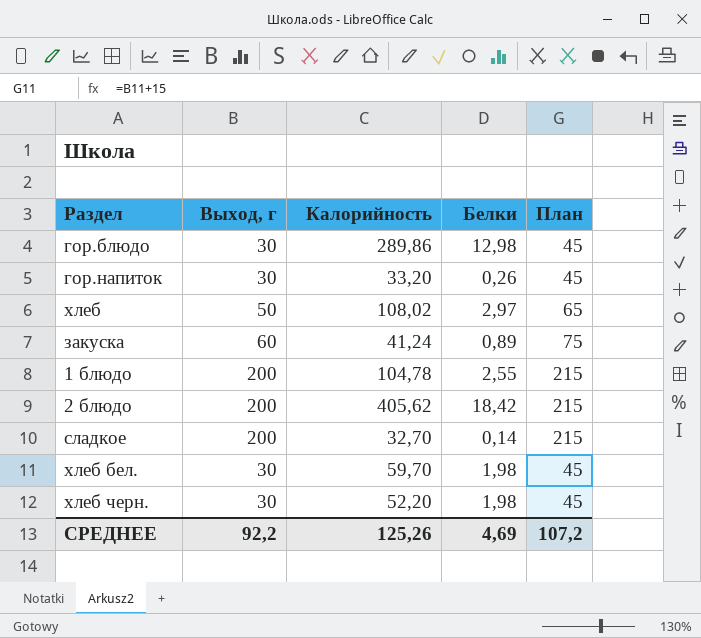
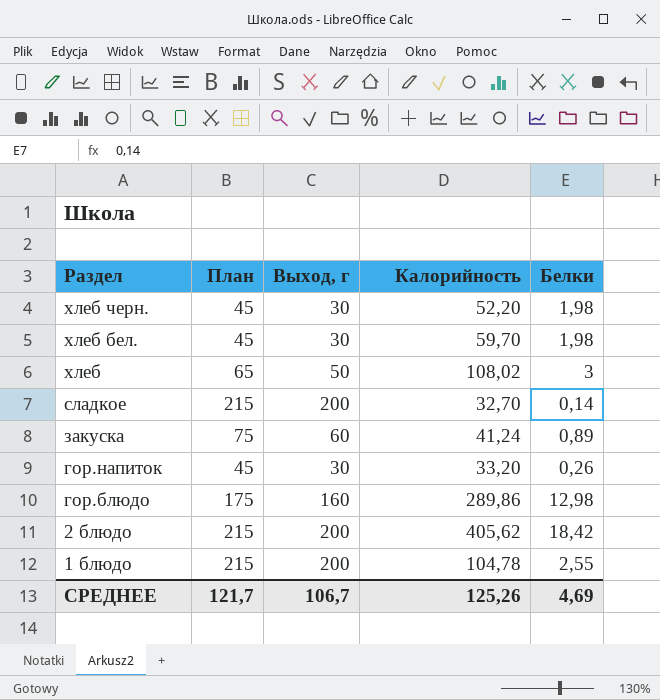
row order: none -> Раздел descending
column План | position: 5 -> 2
хлеб | Белки: 2,97 -> 3
гор.блюдо | План: 45 -> 175
гор.блюдо | Выход, г: 30 -> 160
СРЕДНЕЕ | План: 107,2 -> 121,7
СРЕДНЕЕ | Выход, г: 92,2 -> 106,7

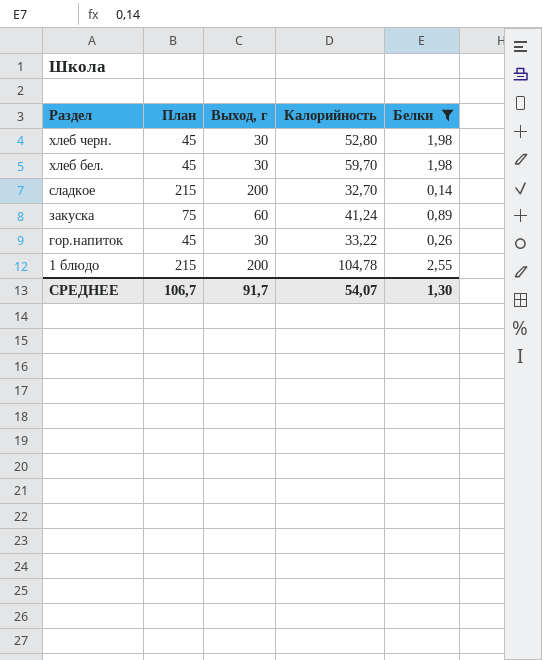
filter: none -> Белки <= 2,55
хлеб черн. | Калорийность: 52,20 -> 52,80
гор.напиток | Калорийность: 33,20 -> 33,22
СРЕДНЕЕ | План: 121,7 -> 106,7
СРЕДНЕЕ | Выход, г: 106,7 -> 91,7
СРЕДНЕЕ | Калорийность: 125,26 -> 54,07
СРЕДНЕЕ | Белки: 4,69 -> 1,30

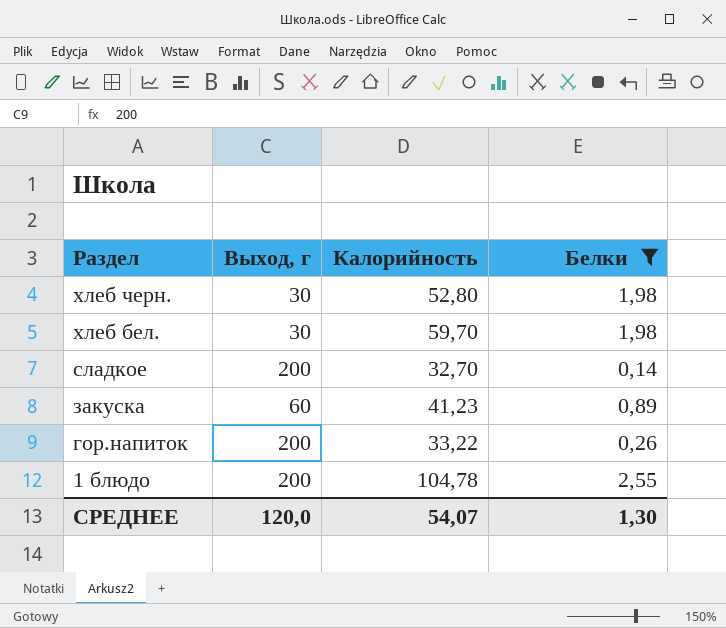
column План | formula: [Выход, г] + 15 -> none
закуска | Калорийность: 41,24 -> 41,23
гор.напиток | Выход, г: 30 -> 200
СРЕДНЕЕ | Выход, г: 91,7 -> 120,0

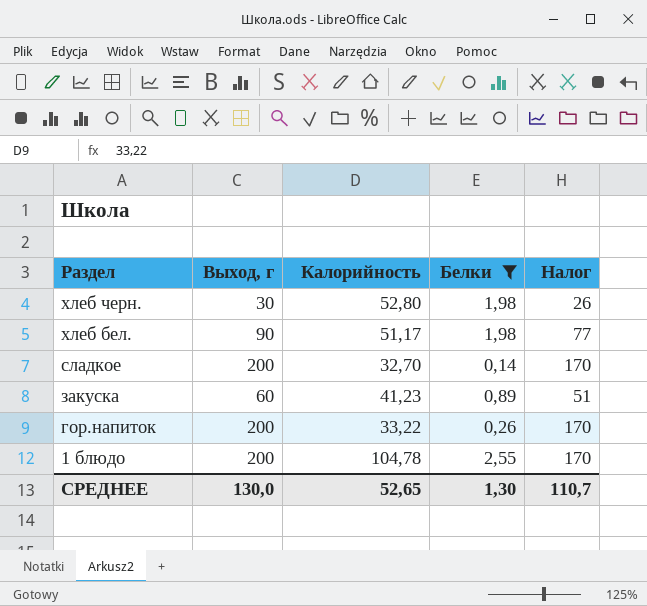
column Налог | formula: none -> [Выход, г] * 0,85
хлеб бел. | Выход, г: 30 -> 90
хлеб бел. | Калорийность: 59,70 -> 51,17
СРЕДНЕЕ | Выход, г: 120,0 -> 130,0
СРЕДНЕЕ | Калорийность: 54,07 -> 52,65

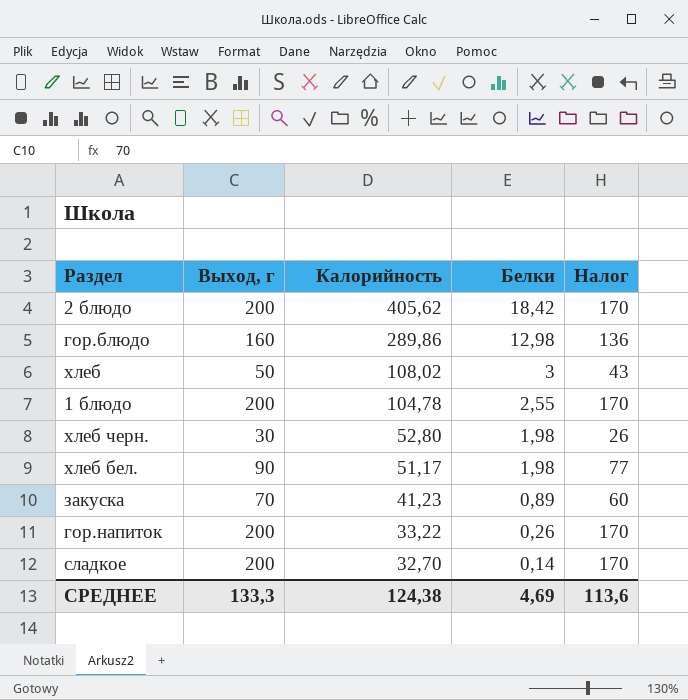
filter: Белки <= 2,55 -> none
row order: Раздел descending -> Калорийность descending
закуска | Выход, г: 60 -> 70
закуска | Налог: 51 -> 60
СРЕДНЕЕ | Выход, г: 130,0 -> 133,3
СРЕДНЕЕ | Калорийность: 52,65 -> 124,38
СРЕДНЕЕ | Белки: 1,30 -> 4,69
СРЕДНЕЕ | Налог: 110,7 -> 113,6

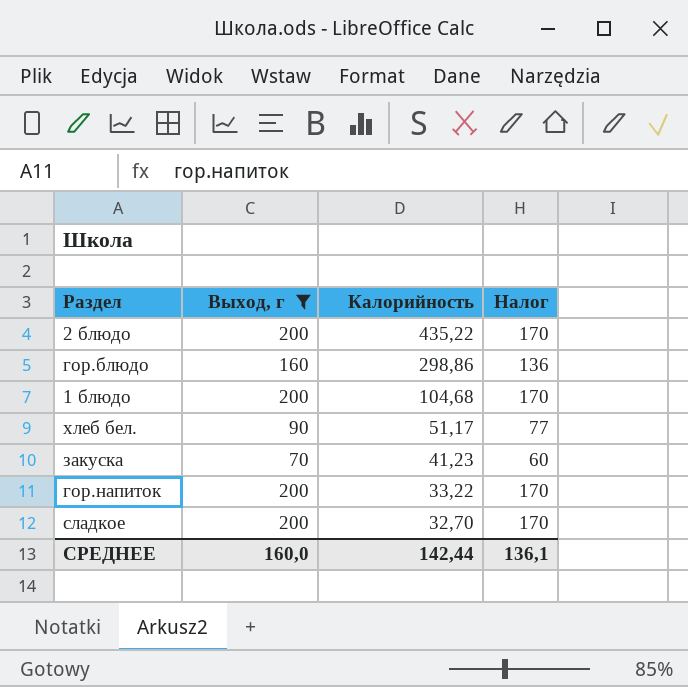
filter: none -> Выход, г >= 70
column Белки | position: 4 -> none
2 блюдо | Калорийность: 405,62 -> 435,22
гор.блюдо | Калорийность: 289,86 -> 298,86
1 блюдо | Калорийность: 104,78 -> 104,68
СРЕДНЕЕ | Выход, г: 133,3 -> 160,0
СРЕДНЕЕ | Калорийность: 124,38 -> 142,44
СРЕДНЕЕ | Налог: 113,6 -> 136,1

